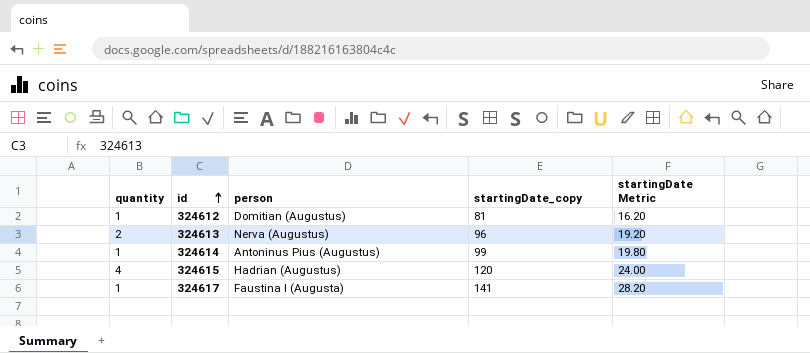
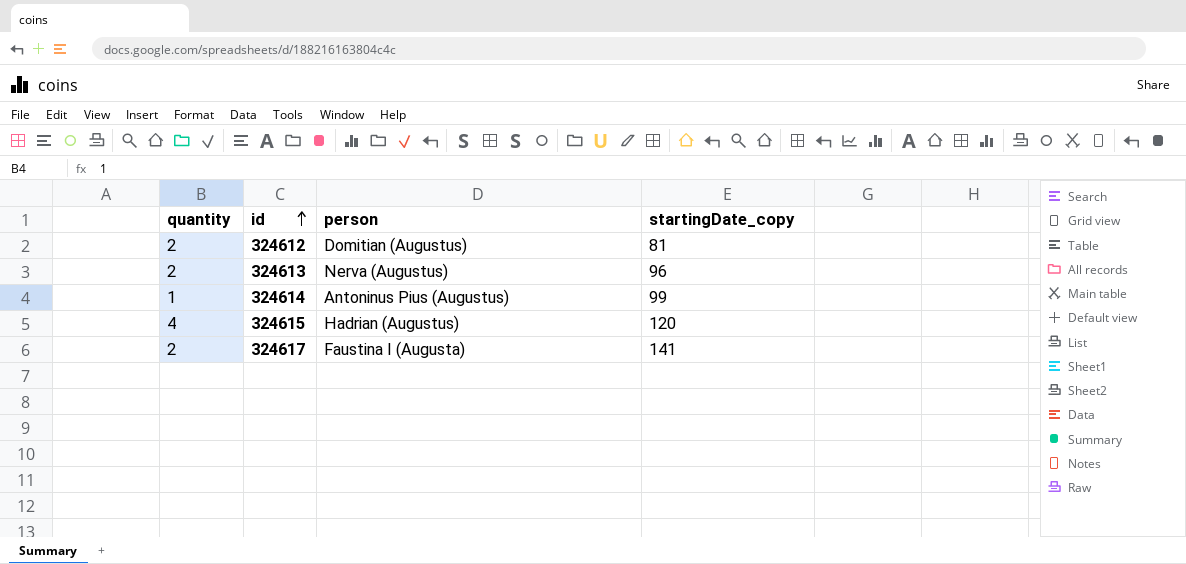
column startingDate Metric | formula: [startingDate_copy] * 0.2 -> none
324612 | quantity: 1 -> 2
324617 | quantity: 1 -> 2

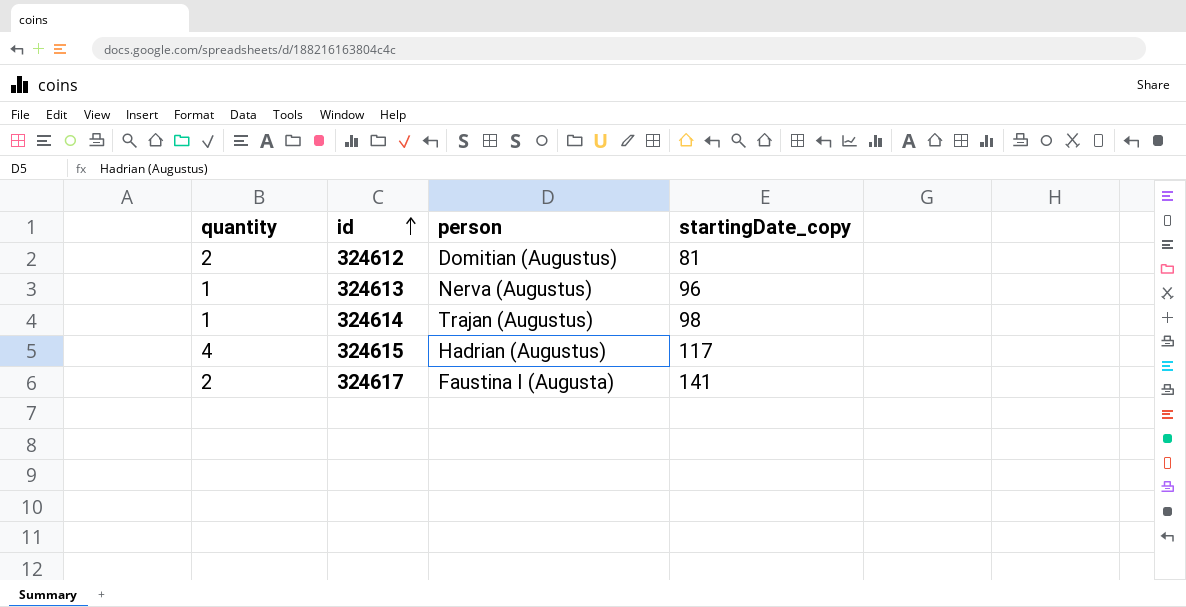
324613 | quantity: 2 -> 1
324614 | person: Antoninus Pius (Augustus) -> Trajan (Augustus)
324614 | startingDate_copy: 99 -> 98
324615 | startingDate_copy: 120 -> 117

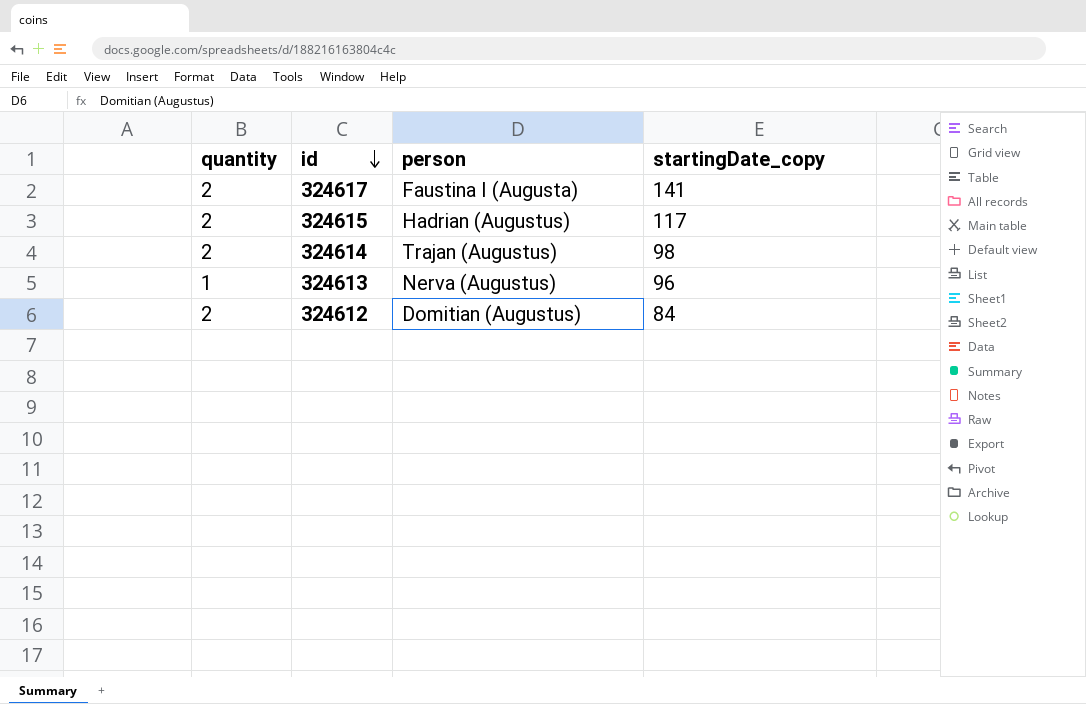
row order: id ascending -> id descending
324615 | quantity: 4 -> 2
324614 | quantity: 1 -> 2
324612 | startingDate_copy: 81 -> 84

